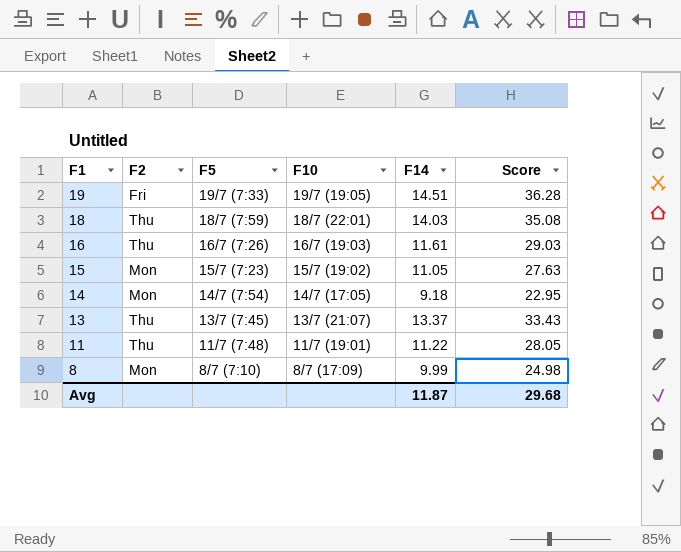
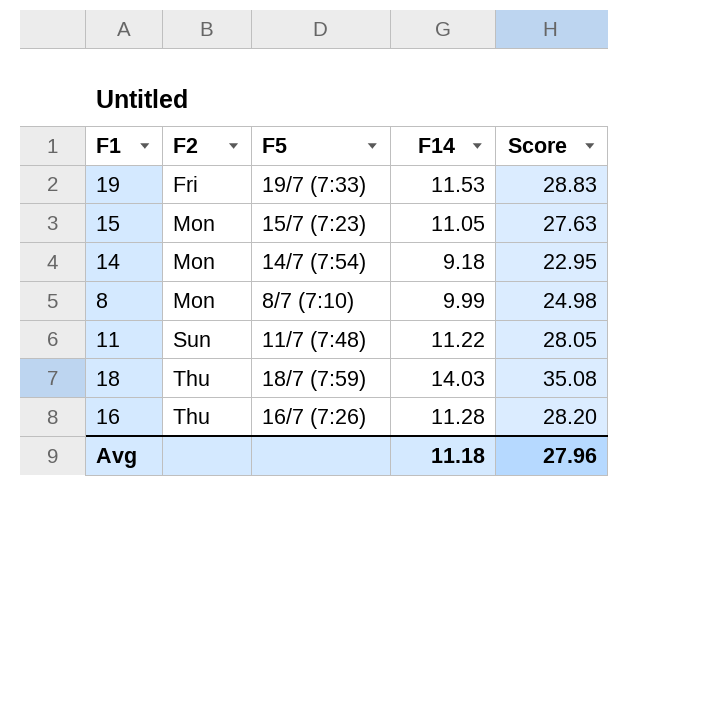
row order: F1 descending -> F2 ascending
column F10 | position: 4 -> none
row 13: Thu | 13/7 (7:45) | 13/7 (21:07) | 13.37 | 33.43 -> none
19 | F14: 14.51 -> 11.53
19 | Score: 36.28 -> 28.83
11 | F2: Thu -> Sun
16 | F14: 11.61 -> 11.28
16 | Score: 29.03 -> 28.20
Avg | F14: 11.87 -> 11.18
Avg | Score: 29.68 -> 27.96

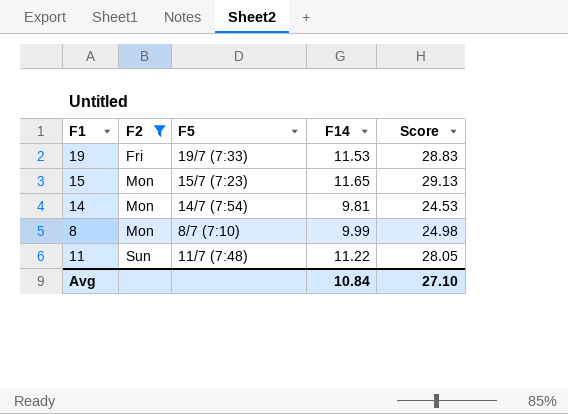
filter: none -> F2 != Thu
15 | F14: 11.05 -> 11.65
15 | Score: 27.63 -> 29.13
14 | F14: 9.18 -> 9.81
14 | Score: 22.95 -> 24.53
Avg | F14: 11.18 -> 10.84
Avg | Score: 27.96 -> 27.10

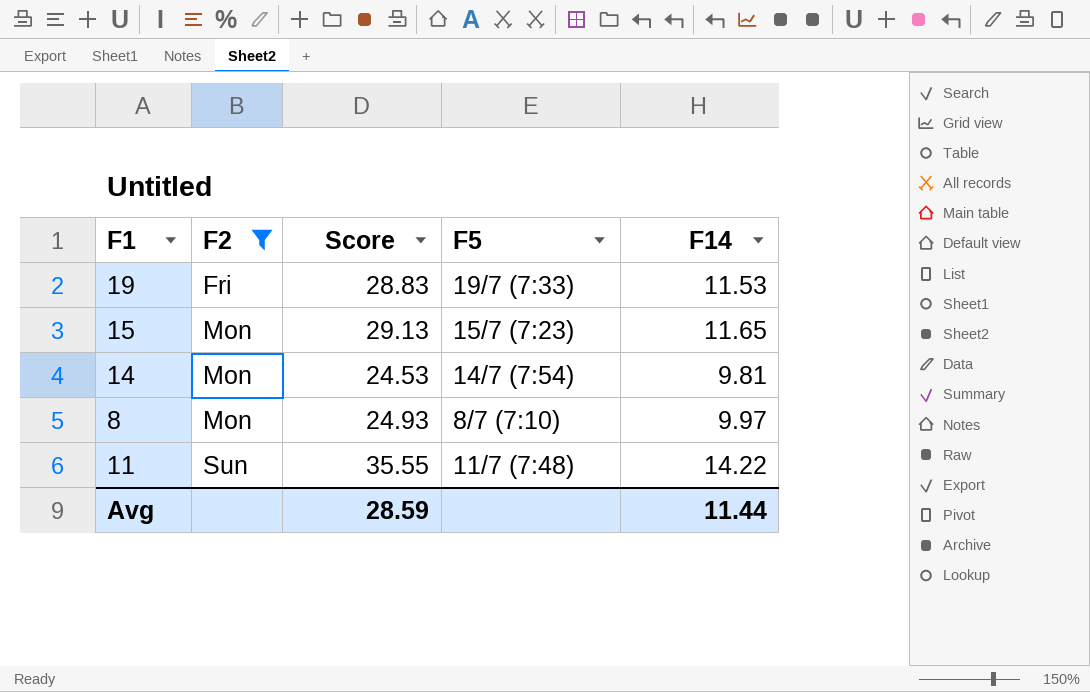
column Score | position: 5 -> 3
8 | Score: 24.98 -> 24.93
8 | F14: 9.99 -> 9.97
11 | Score: 28.05 -> 35.55
11 | F14: 11.22 -> 14.22
Avg | Score: 27.10 -> 28.59
Avg | F14: 10.84 -> 11.44

